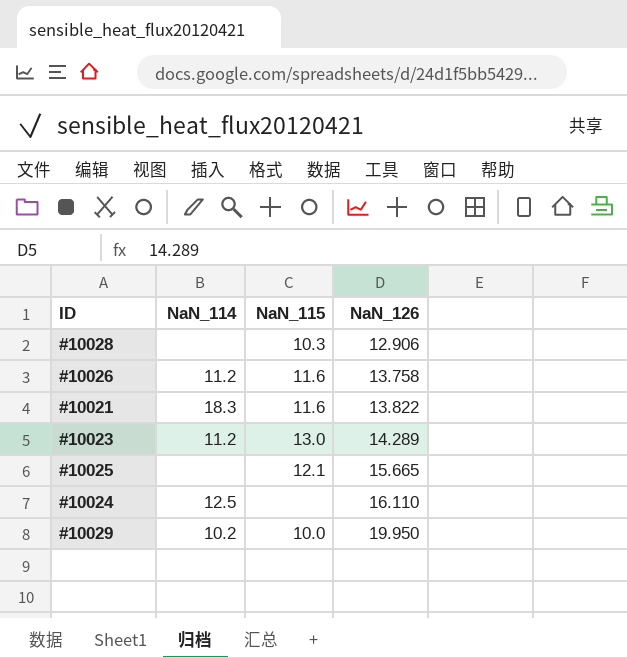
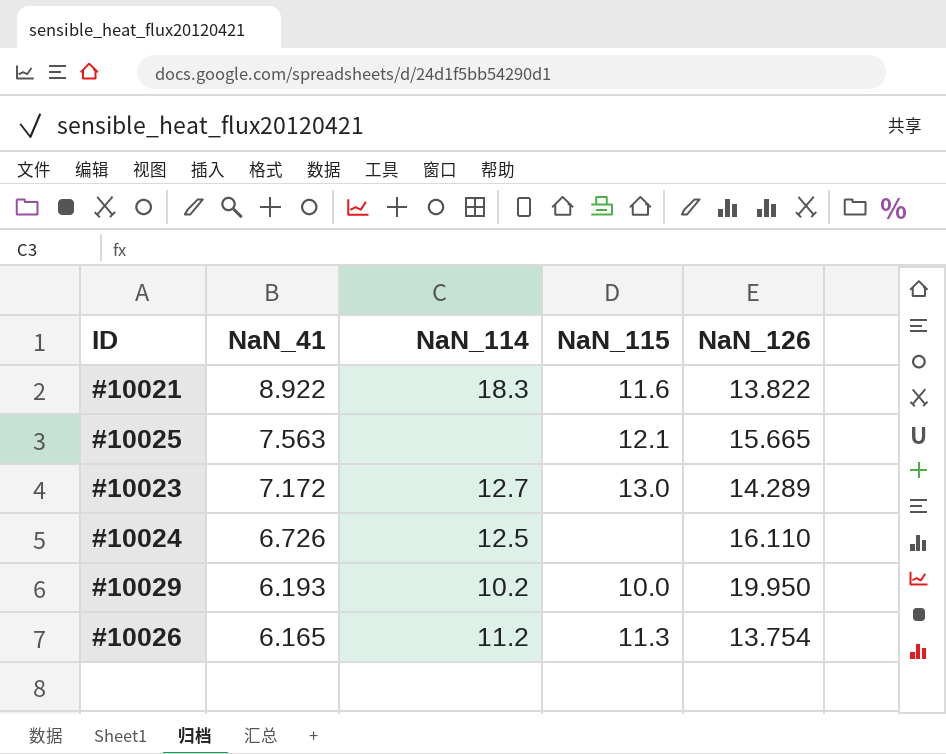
row order: NaN_126 ascending -> NaN_41 descending
column NaN_41 | position: none -> 2
row #10028: none | 10.3 | 12.906 -> none
#10023 | NaN_114: 11.2 -> 12.7
#10026 | NaN_115: 11.6 -> 11.3
#10026 | NaN_126: 13.758 -> 13.754

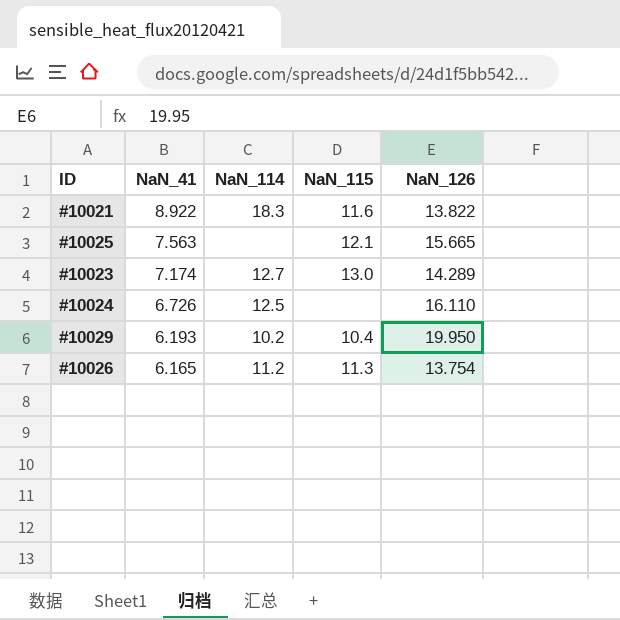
#10023 | NaN_41: 7.172 -> 7.174
#10029 | NaN_115: 10.0 -> 10.4

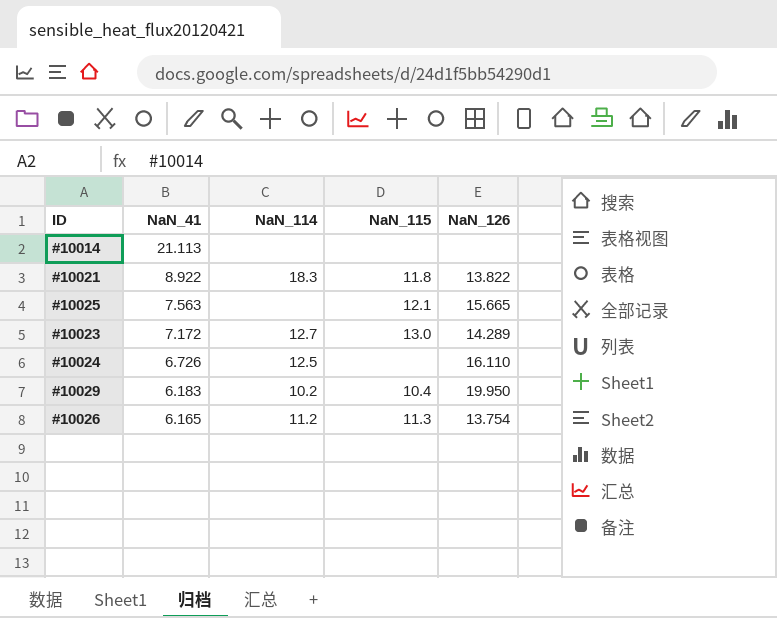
row #10014: none -> 21.113 | none | none | none
#10021 | NaN_115: 11.6 -> 11.8
#10023 | NaN_41: 7.174 -> 7.172
#10029 | NaN_41: 6.193 -> 6.183

